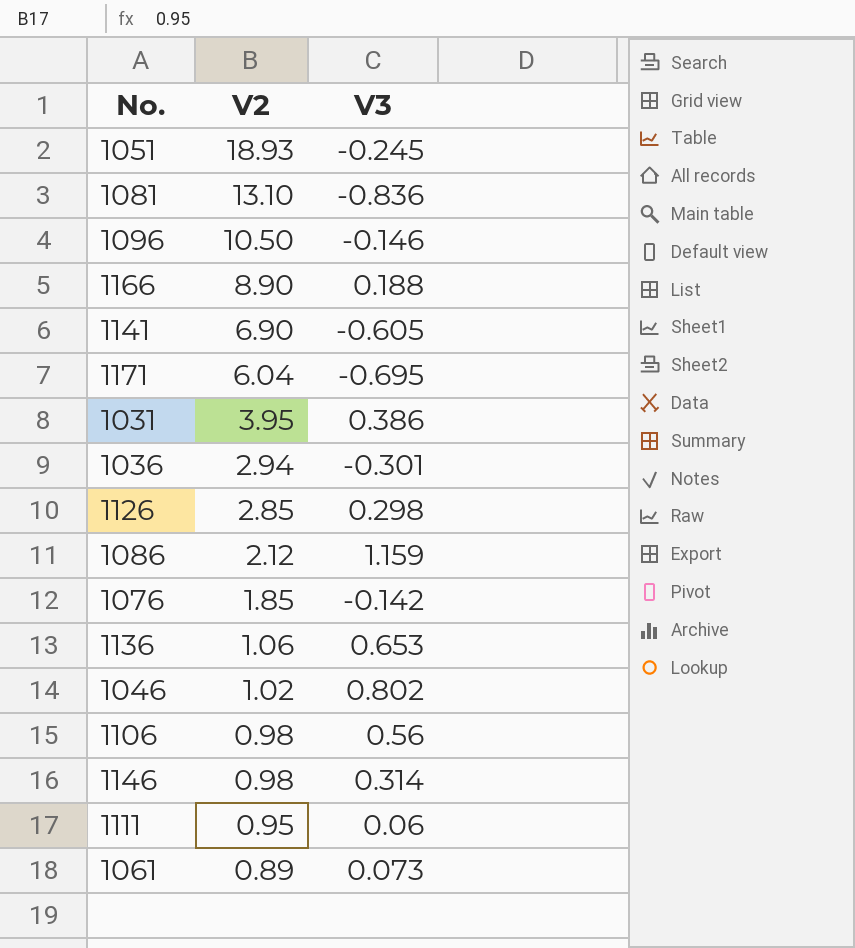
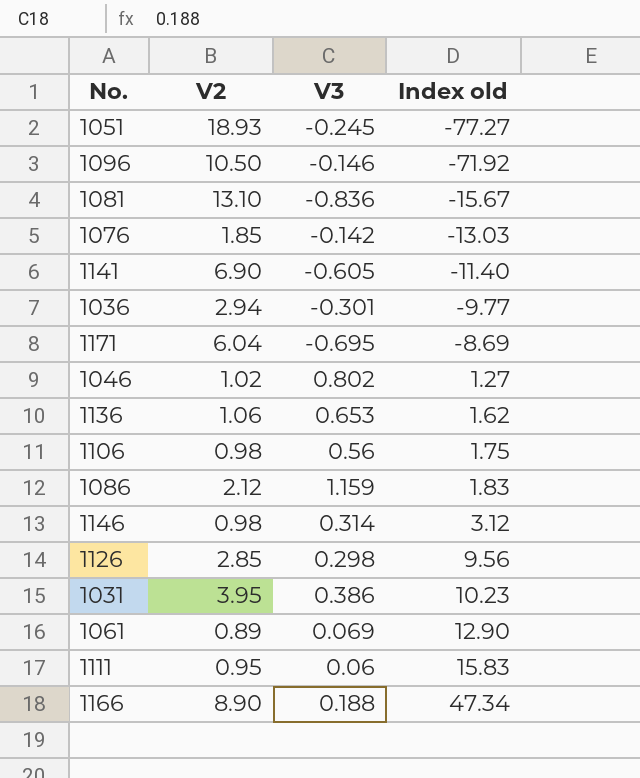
row order: V2 descending -> Index old ascending
column Index old | formula: none -> [V2] / [V3]
1061 | V3: 0.073 -> 0.069

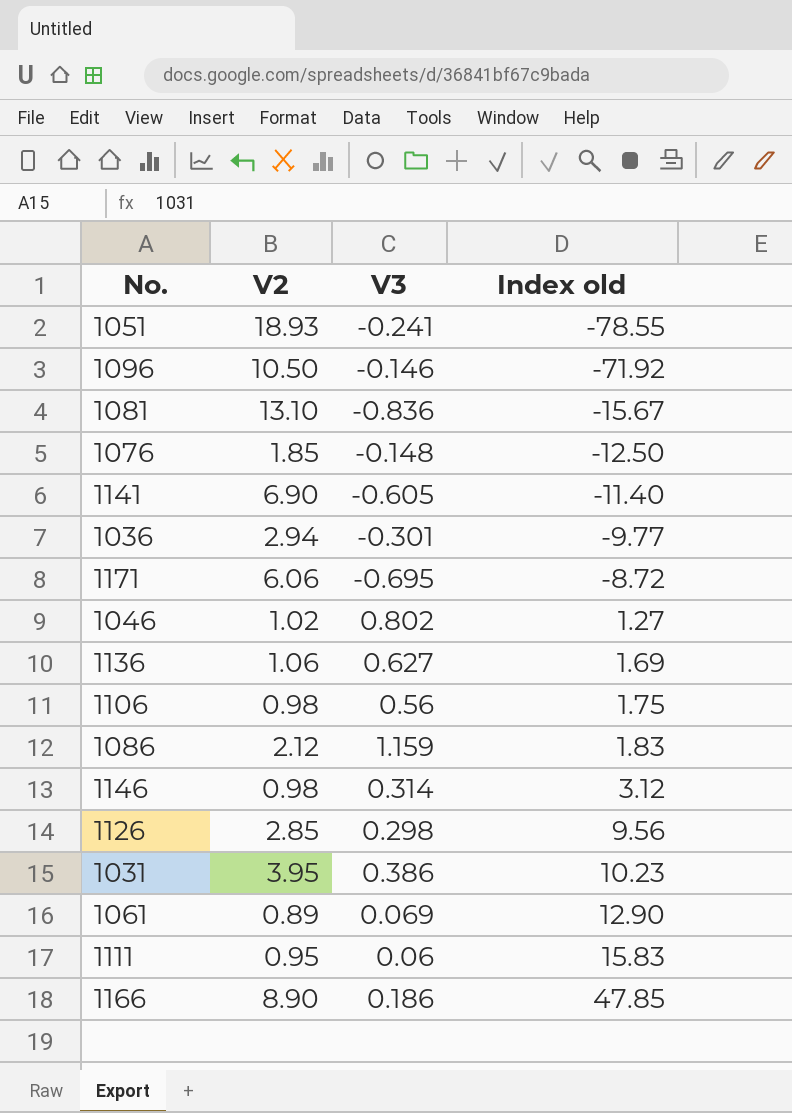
1051 | V3: -0.245 -> -0.241
1051 | Index old: -77.27 -> -78.55
1076 | V3: -0.142 -> -0.148
1076 | Index old: -13.03 -> -12.50
1171 | V2: 6.04 -> 6.06
1171 | Index old: -8.69 -> -8.72
1136 | V3: 0.653 -> 0.627
1136 | Index old: 1.62 -> 1.69
1166 | V3: 0.188 -> 0.186
1166 | Index old: 47.34 -> 47.85

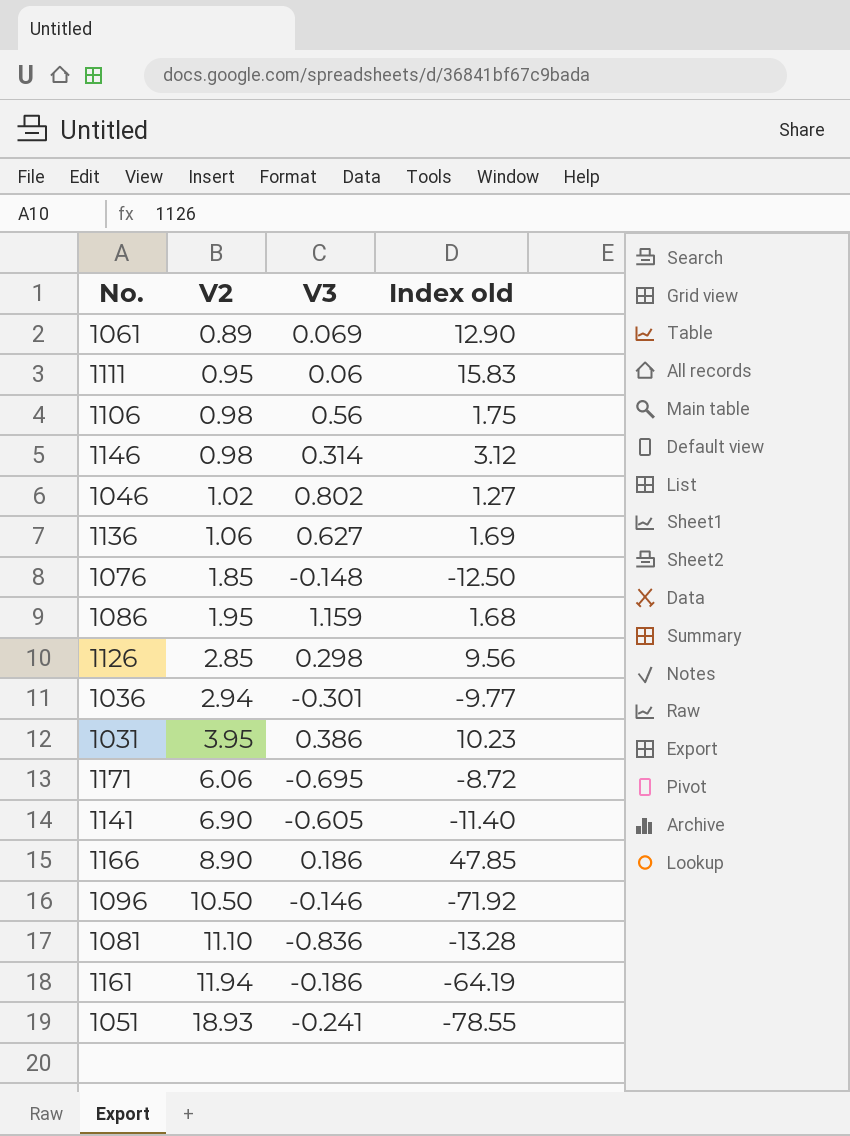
row order: Index old ascending -> V2 ascending
1086 | V2: 2.12 -> 1.95
1086 | Index old: 1.83 -> 1.68
1081 | V2: 13.10 -> 11.10
1081 | Index old: -15.67 -> -13.28
row 1161: none -> 11.94 | -0.186 | -64.19

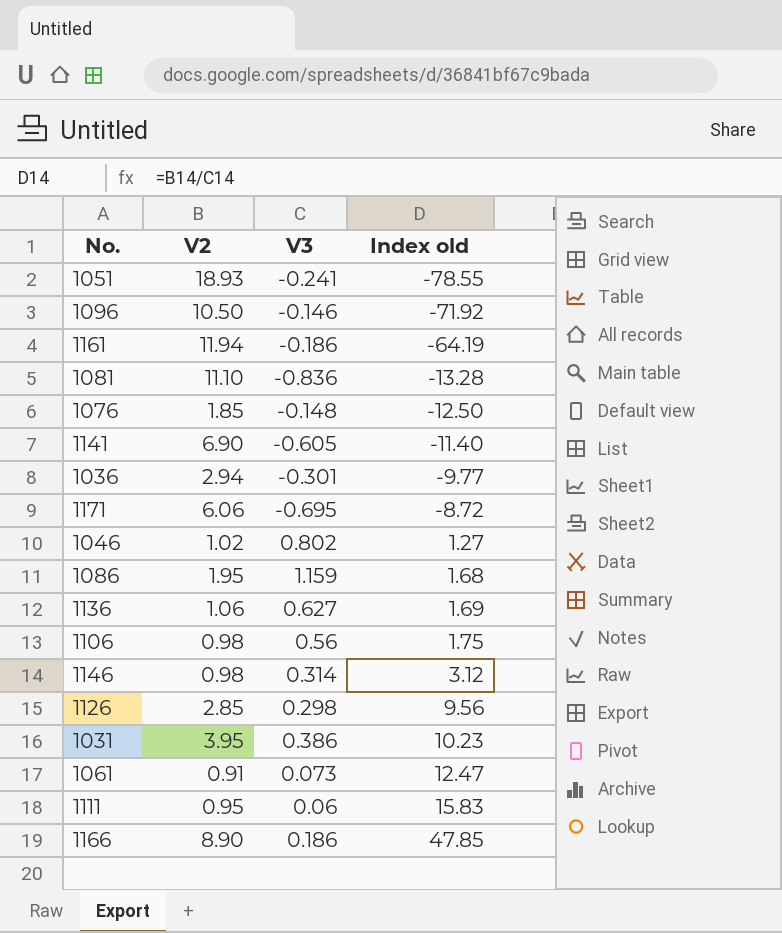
row order: V2 ascending -> Index old ascending
1061 | V2: 0.89 -> 0.91
1061 | V3: 0.069 -> 0.073
1061 | Index old: 12.90 -> 12.47

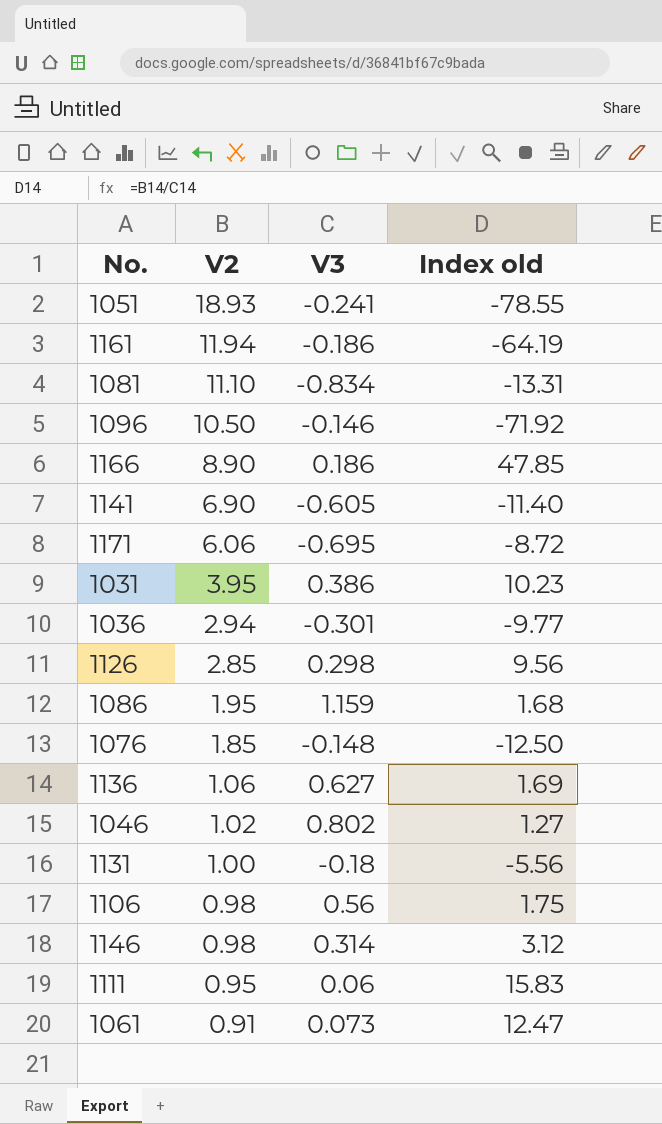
row order: Index old ascending -> V2 descending
1081 | V3: -0.836 -> -0.834
1081 | Index old: -13.28 -> -13.31
row 1131: none -> 1.00 | -0.18 | -5.56

